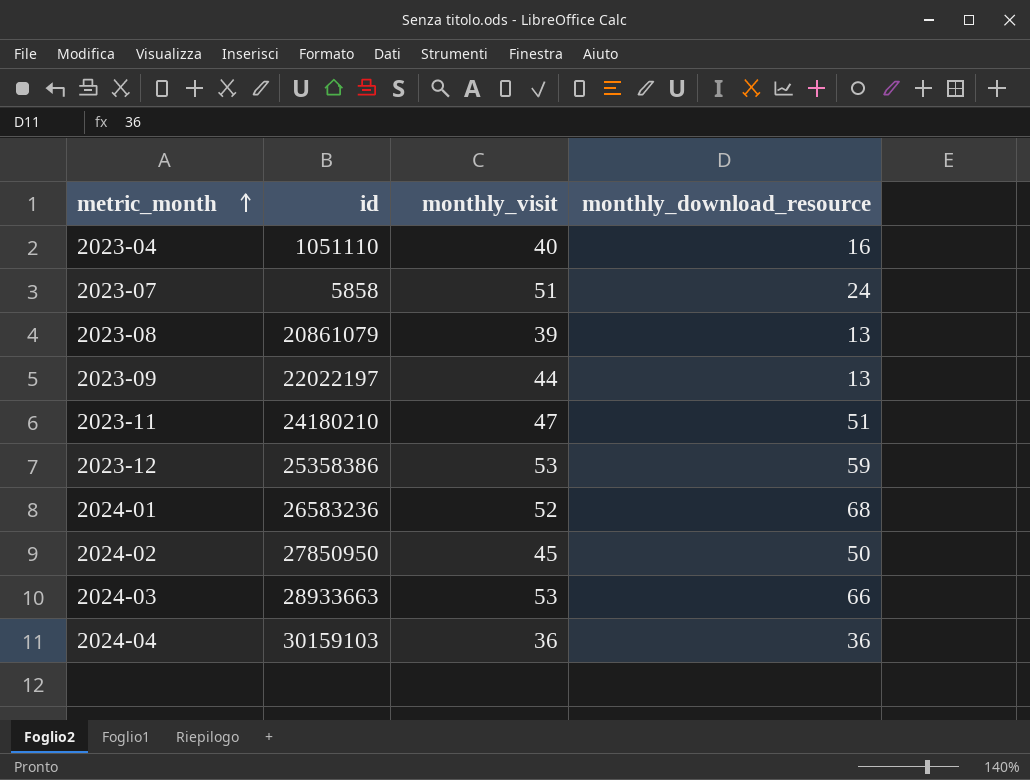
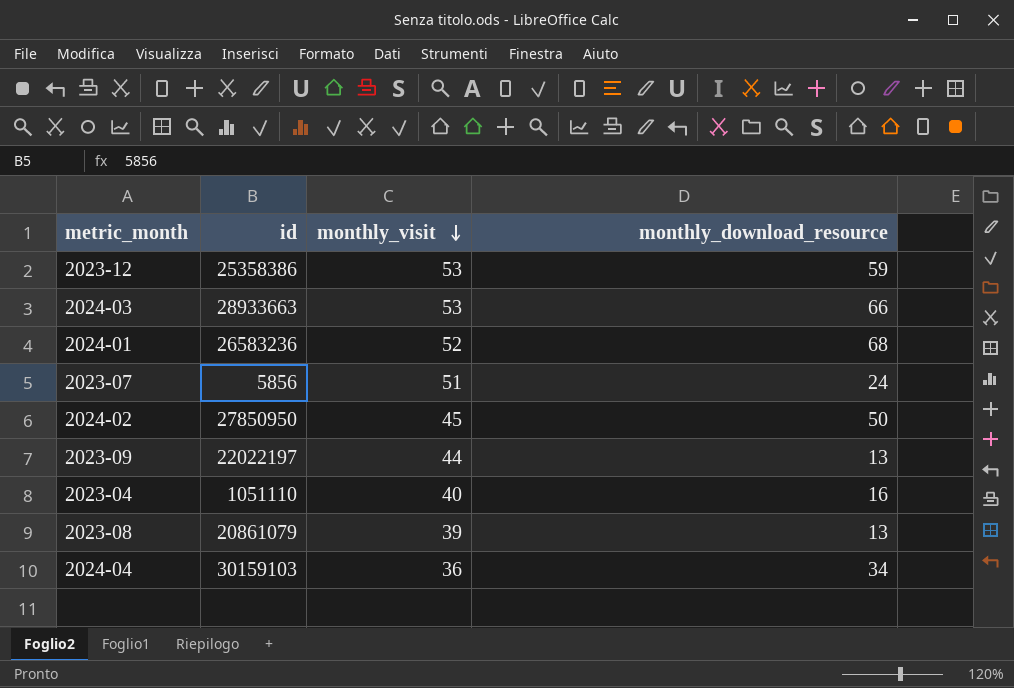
row order: metric_month ascending -> monthly_visit descending
row 2023-11: 24180210 | 47 | 51 -> none
2023-07 | id: 5858 -> 5856
2024-04 | monthly_download_resource: 36 -> 34

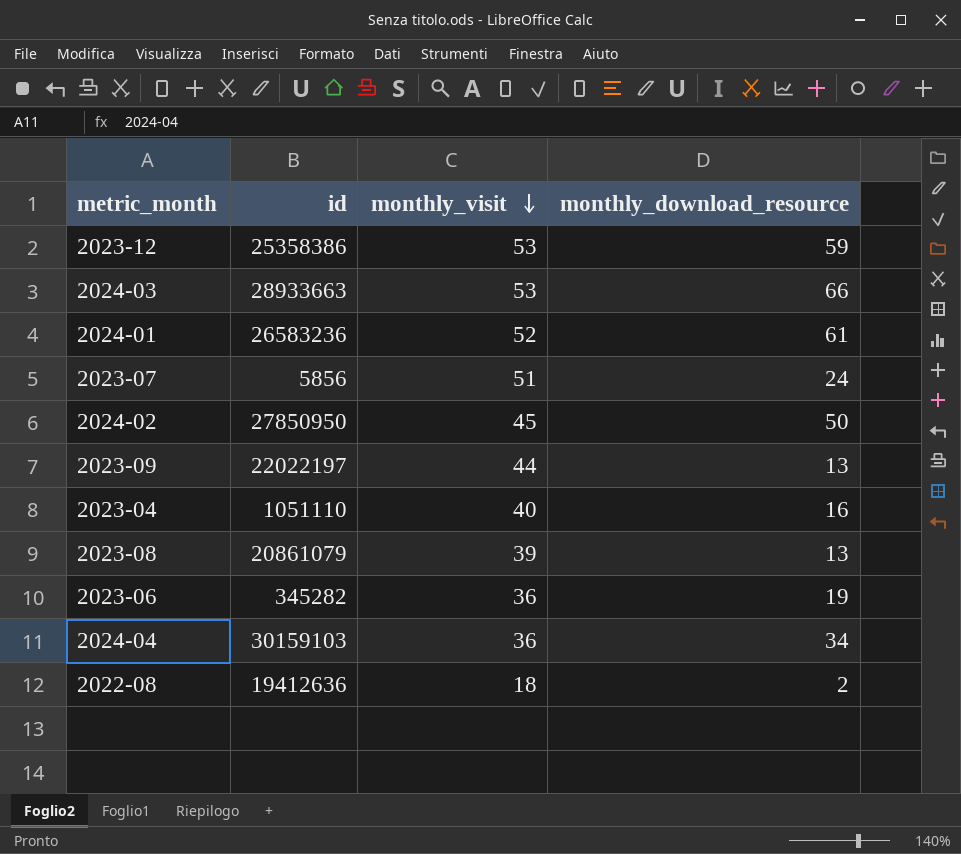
2024-01 | monthly_download_resource: 68 -> 61
row 2023-06: none -> 345282 | 36 | 19
row 2022-08: none -> 19412636 | 18 | 2

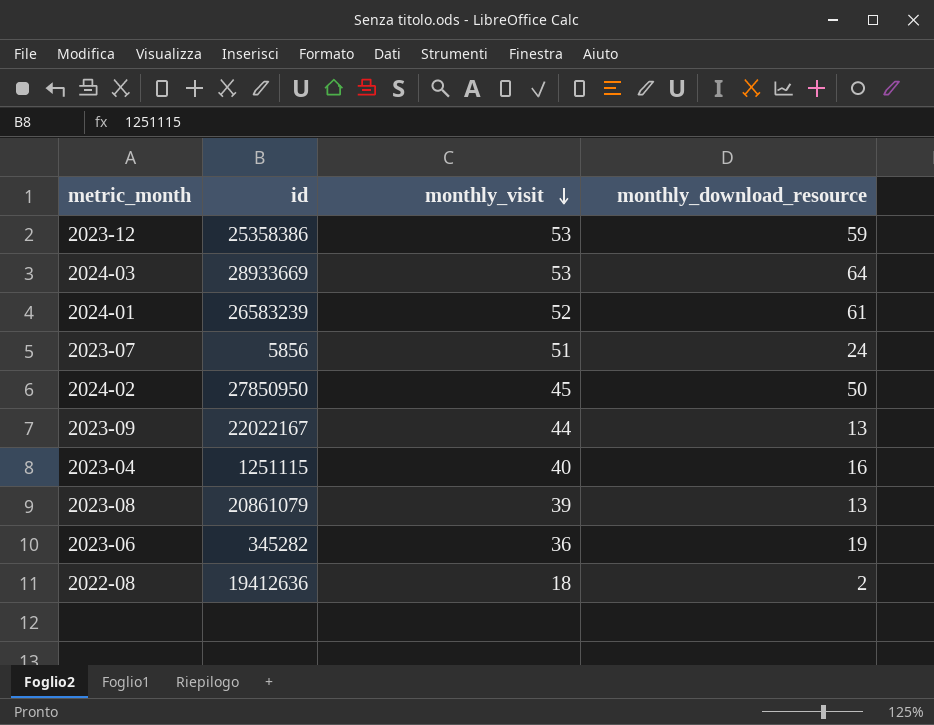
row 2024-04: 30159103 | 36 | 34 -> none
2024-03 | id: 28933663 -> 28933669
2024-03 | monthly_download_resource: 66 -> 64
2024-01 | id: 26583236 -> 26583239
2023-09 | id: 22022197 -> 22022167
2023-04 | id: 1051110 -> 1251115

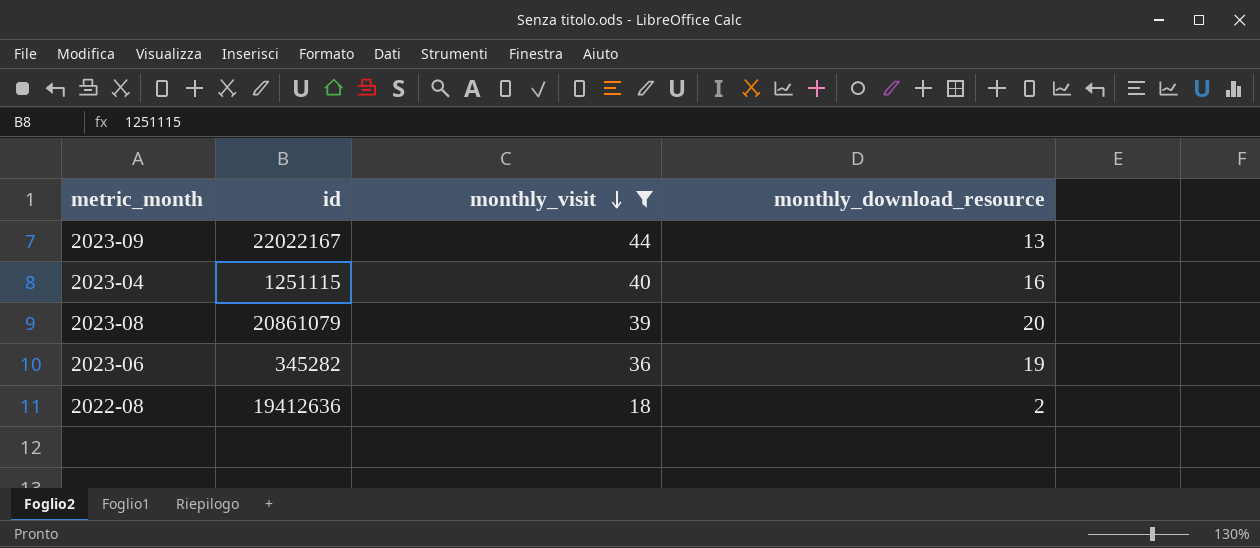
filter: none -> monthly_visit <= 44
2023-08 | monthly_download_resource: 13 -> 20

